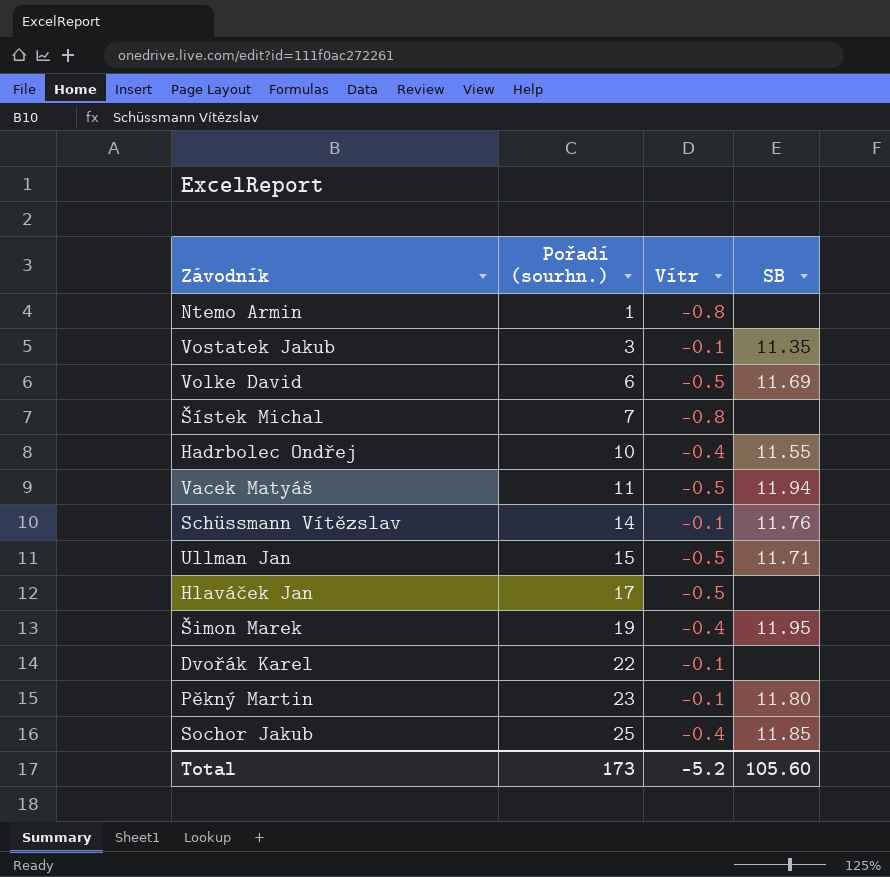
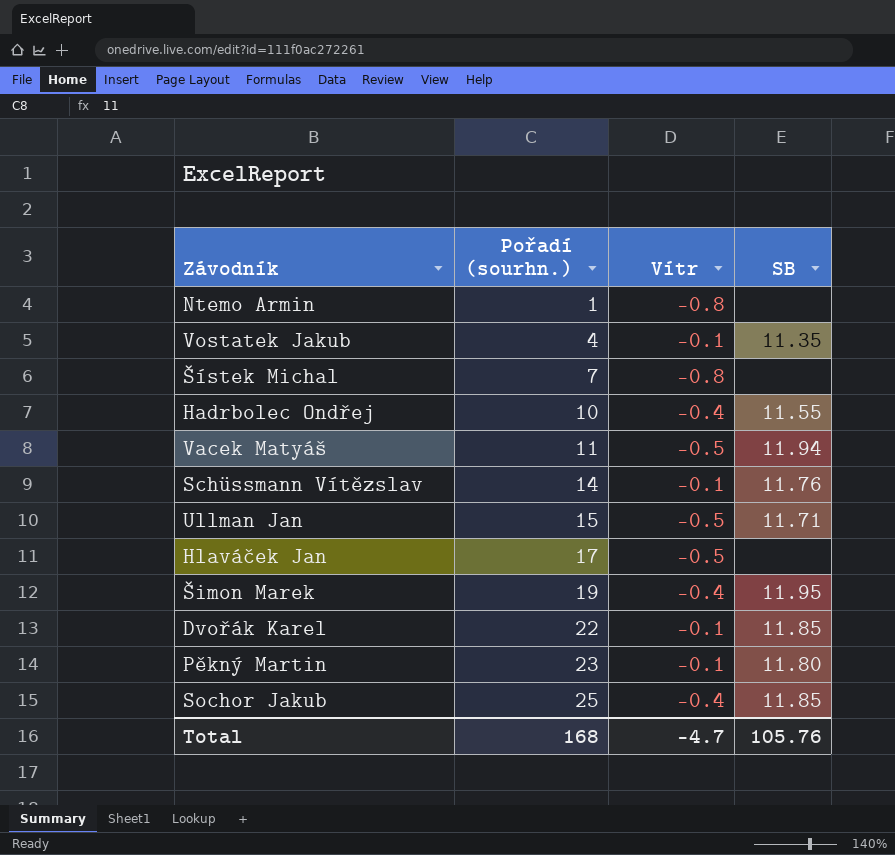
row Volke David: 6 | -0.5 | 11.69 -> none
Vostatek Jakub | Pořadí (sourhn.): 3 -> 4
Dvořák Karel | SB: none -> 11.85
Total | Pořadí (sourhn.): 173 -> 168
Total | Vítr: -5.2 -> -4.7
Total | SB: 105.60 -> 105.76

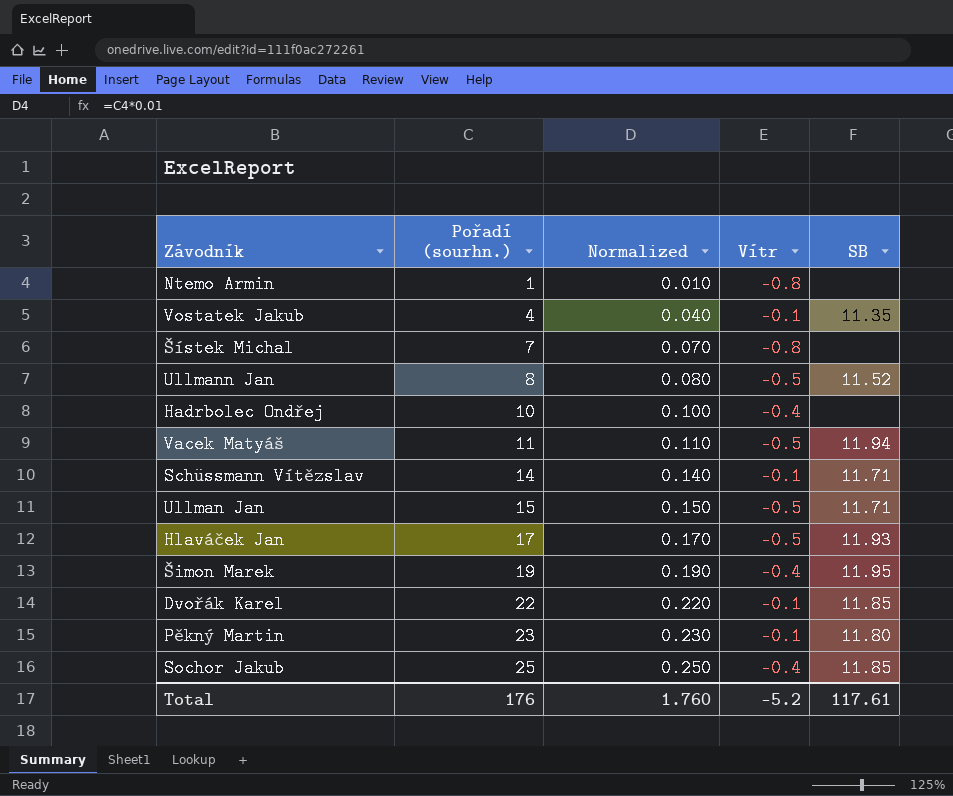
column Normalized | formula: none -> [Pořadí (sourhn.)] * 0.01
row Ullmann Jan: none -> 8 | 0.080 | -0.5 | 11.52
Hadrbolec Ondřej | SB: 11.55 -> none
Schüssmann Vítězslav | SB: 11.76 -> 11.71
Hlaváček Jan | SB: none -> 11.93
Total | Pořadí (sourhn.): 168 -> 176
Total | Vítr: -4.7 -> -5.2
Total | SB: 105.76 -> 117.61

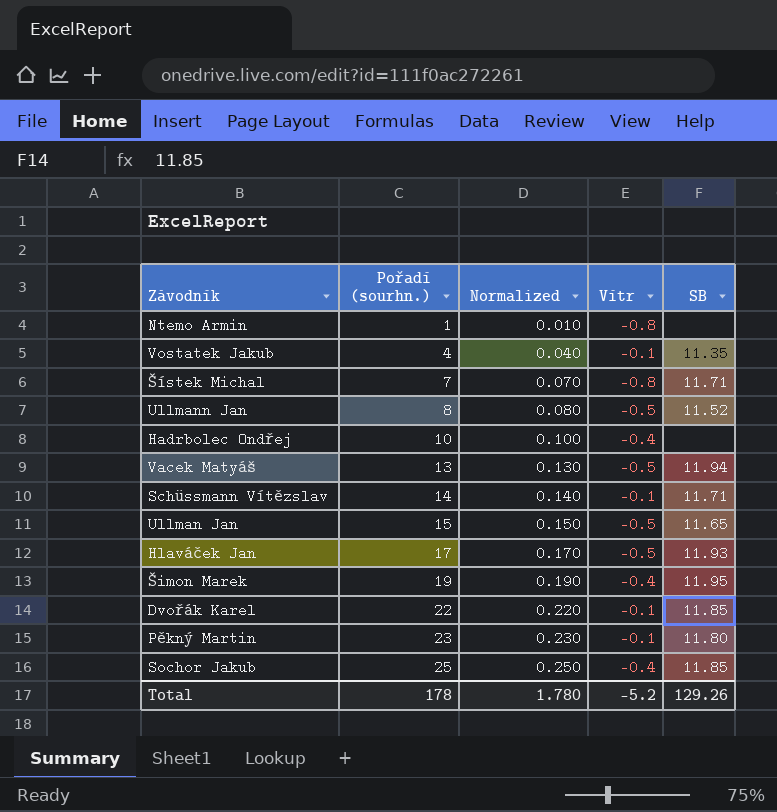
Šístek Michal | SB: none -> 11.71
Vacek Matyáš | Pořadí (sourhn.): 11 -> 13
Vacek Matyáš | Normalized: 0.110 -> 0.130
Ullman Jan | SB: 11.71 -> 11.65
Total | Pořadí (sourhn.): 176 -> 178
Total | Normalized: 1.760 -> 1.780
Total | SB: 117.61 -> 129.26

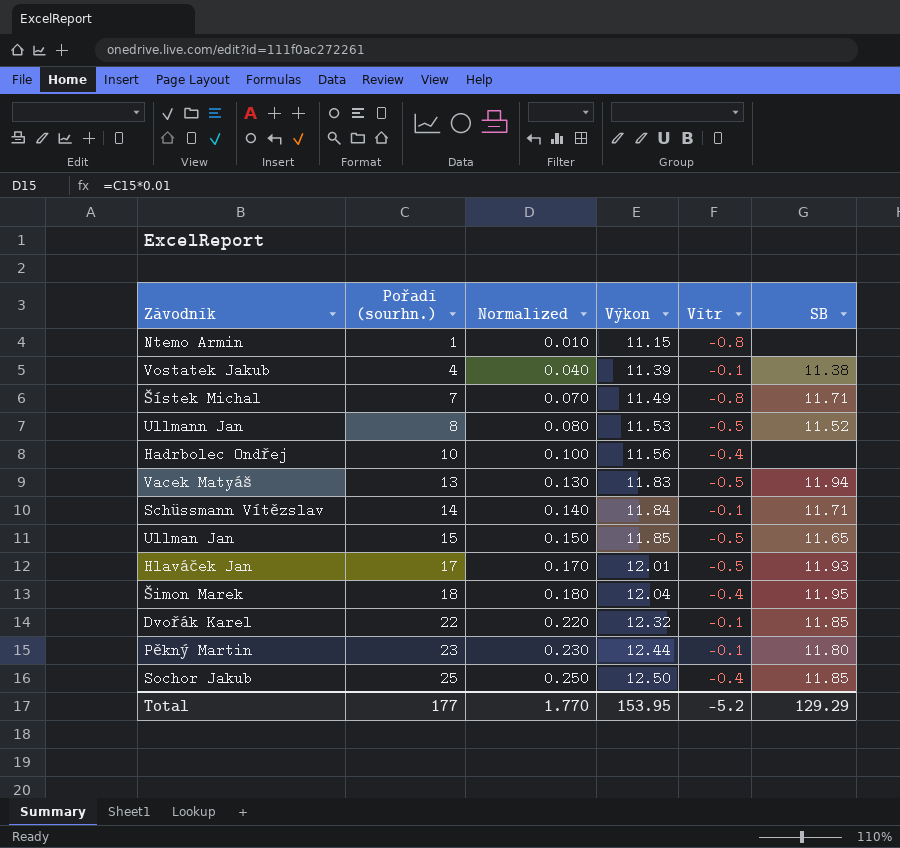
column Výkon | position: none -> 4
Vostatek Jakub | SB: 11.35 -> 11.38
Šimon Marek | Pořadí (sourhn.): 19 -> 18
Šimon Marek | Normalized: 0.190 -> 0.180
Total | Pořadí (sourhn.): 178 -> 177
Total | Normalized: 1.780 -> 1.770
Total | SB: 129.26 -> 129.29

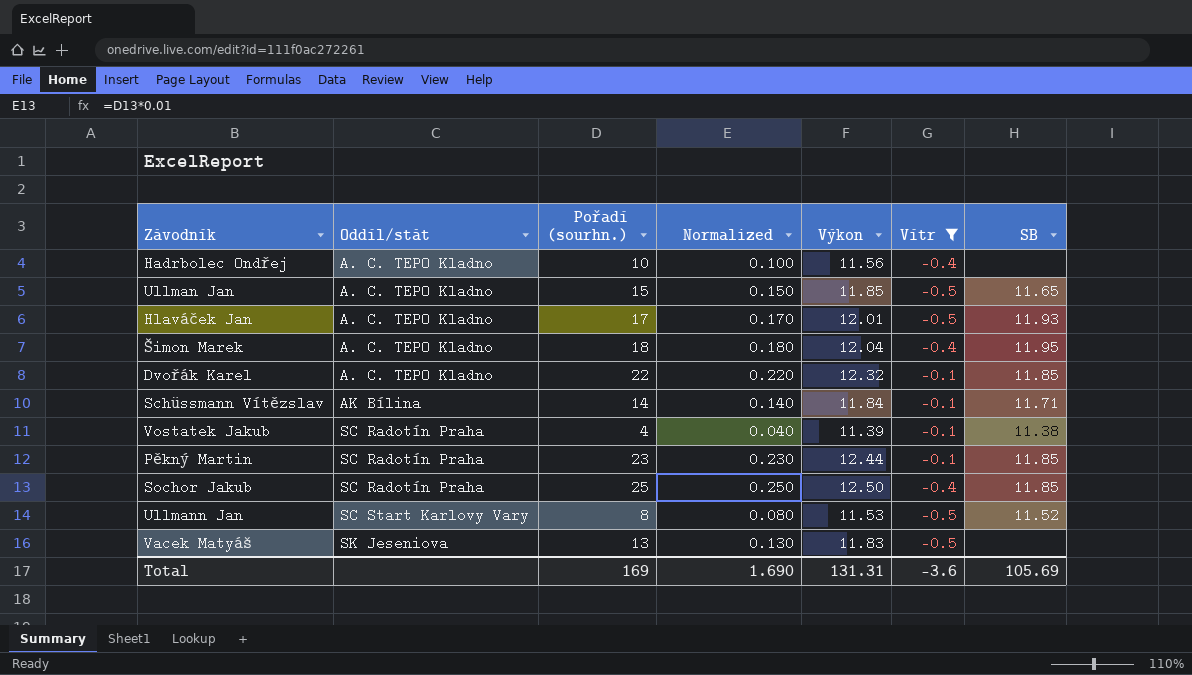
filter: none -> Vítr != -0.8
row order: Pořadí (sourhn.) ascending -> Oddíl/stát ascending
column Oddíl/stát | position: none -> 2
Pěkný Martin | SB: 11.80 -> 11.85
Vacek Matyáš | SB: 11.94 -> none
Total | Pořadí (sourhn.): 177 -> 169
Total | Normalized: 1.770 -> 1.690
Total | Výkon: 153.95 -> 131.31
Total | Vítr: -5.2 -> -3.6
Total | SB: 129.29 -> 105.69

